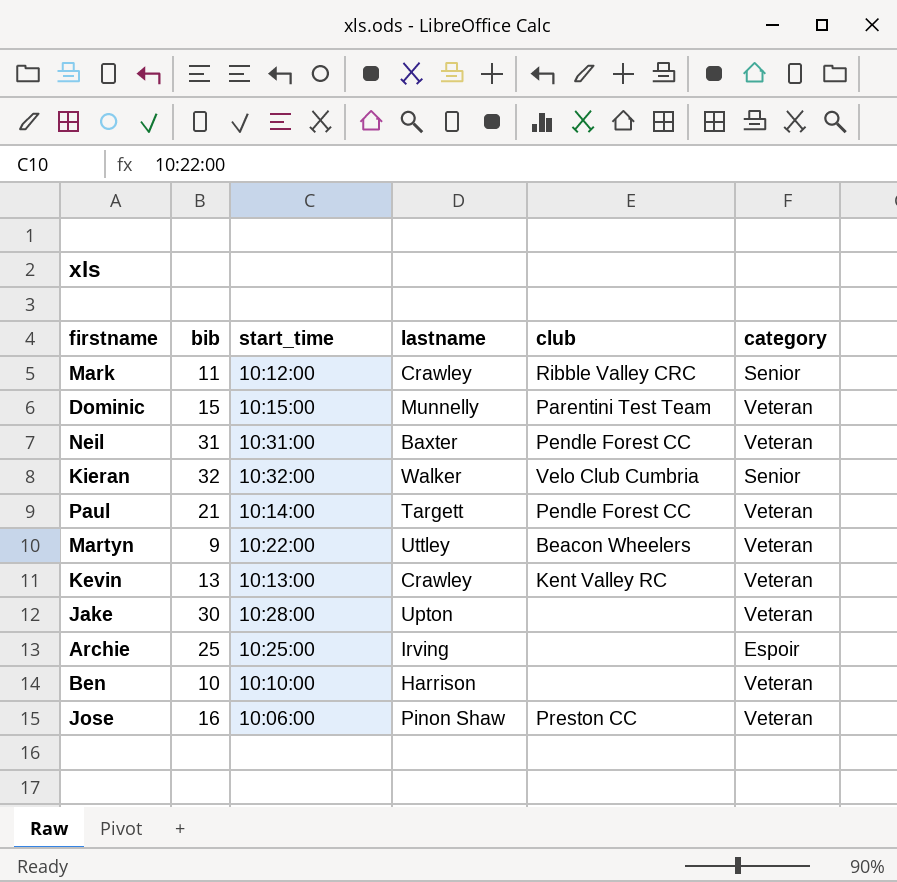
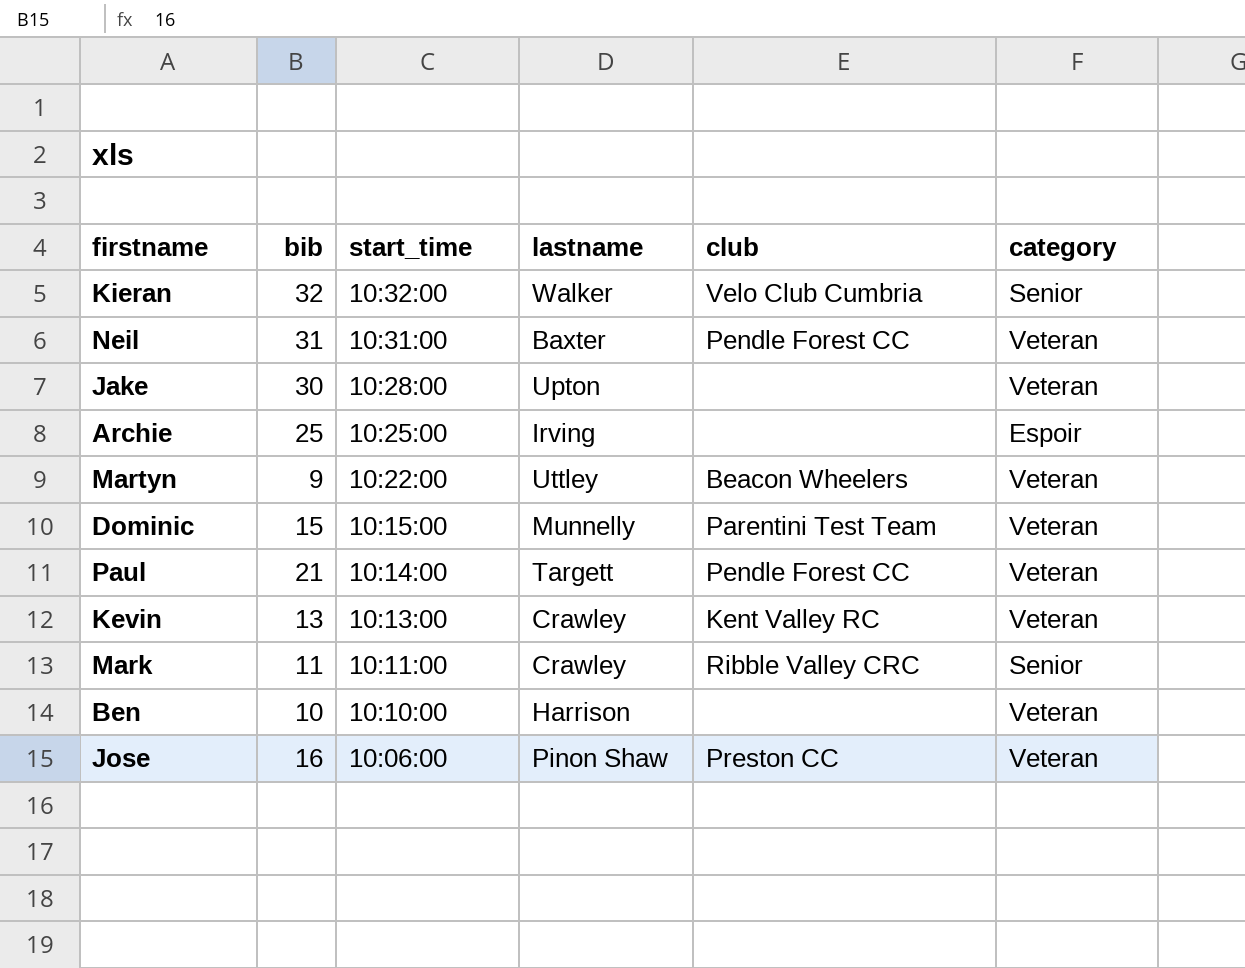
row order: none -> start_time descending
Mark | start_time: 10:12:00 -> 10:11:00

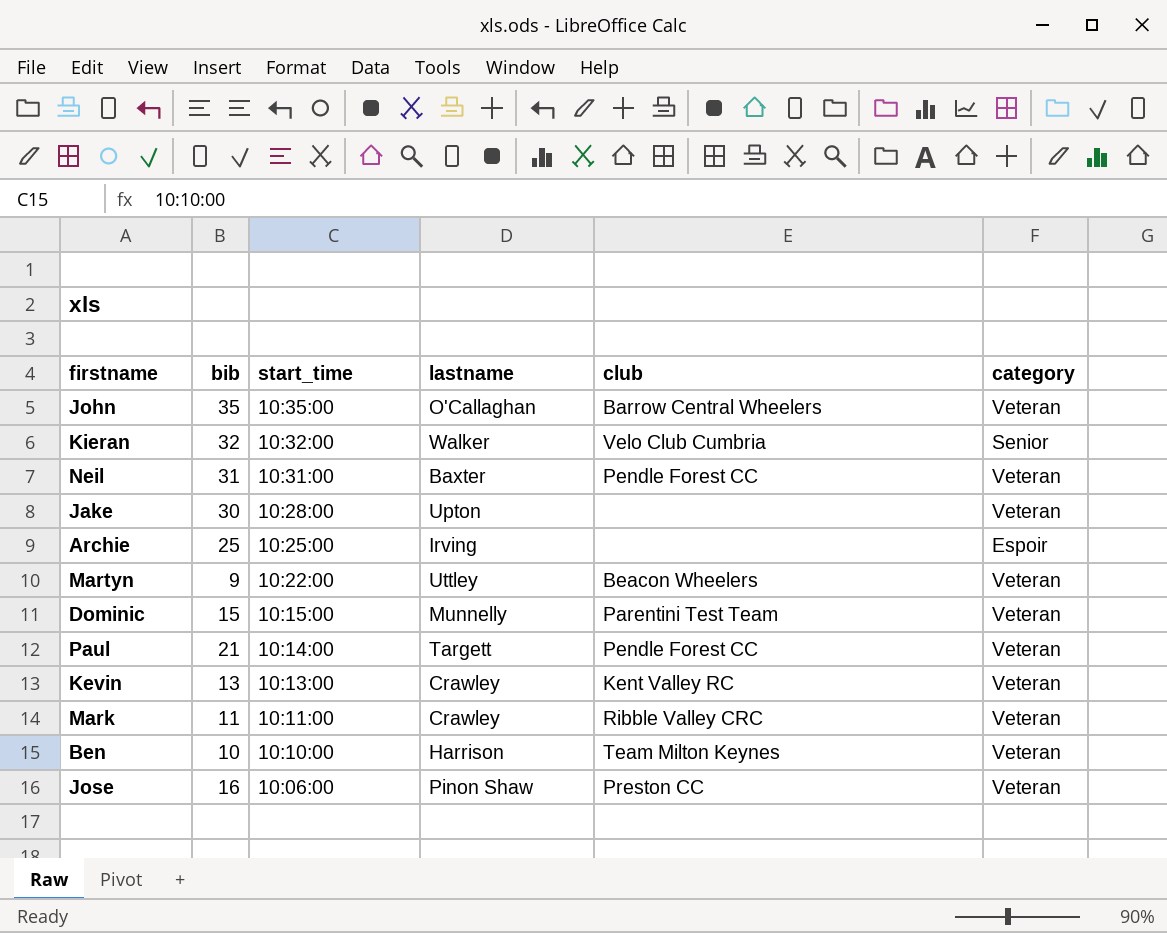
row John: none -> 35 | 10:35:00 | O'Callaghan | Barrow Central Wheelers | Veteran
Mark | category: Senior -> Veteran
Ben | club: none -> Team Milton Keynes

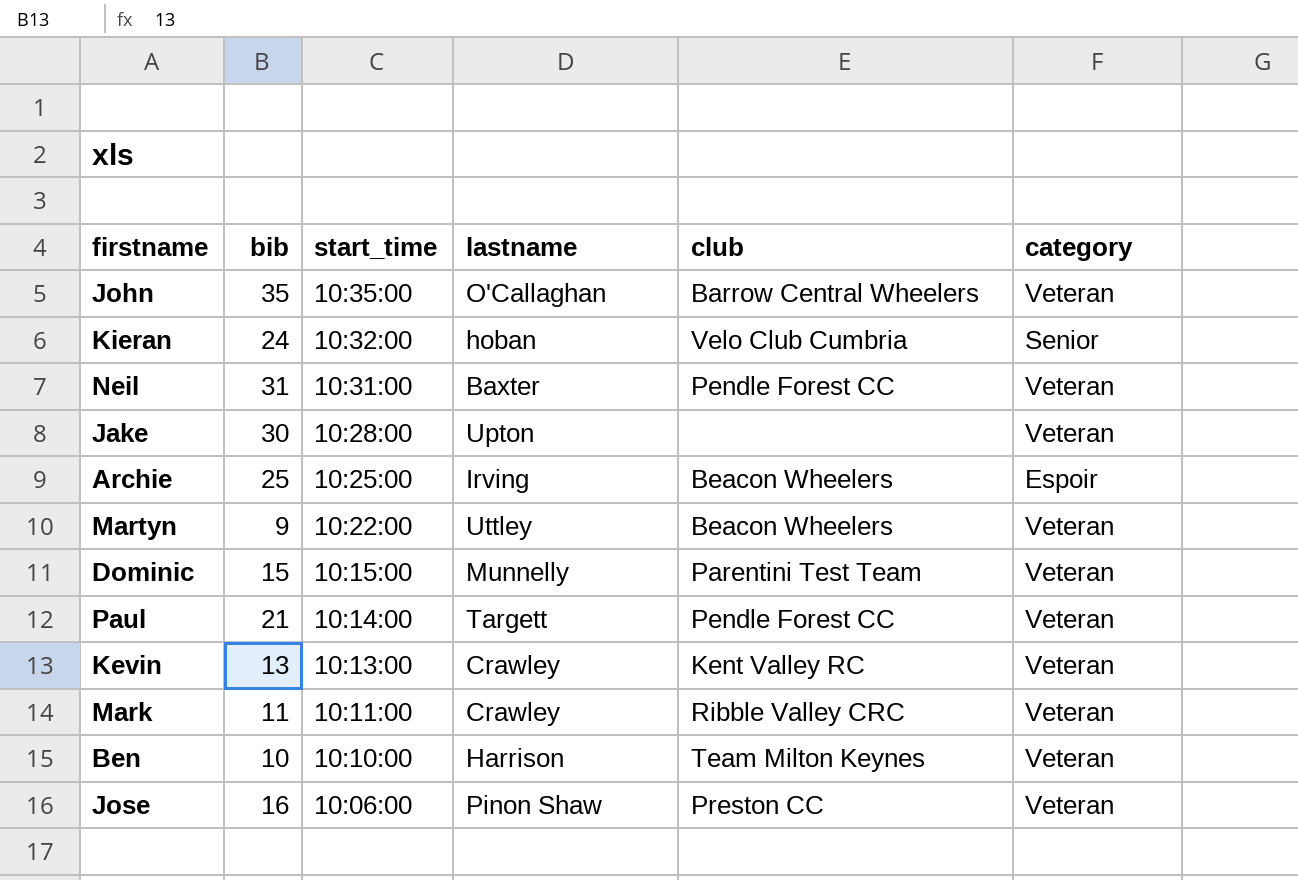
Kieran | bib: 32 -> 24
Kieran | lastname: Walker -> hoban
Archie | club: none -> Beacon Wheelers

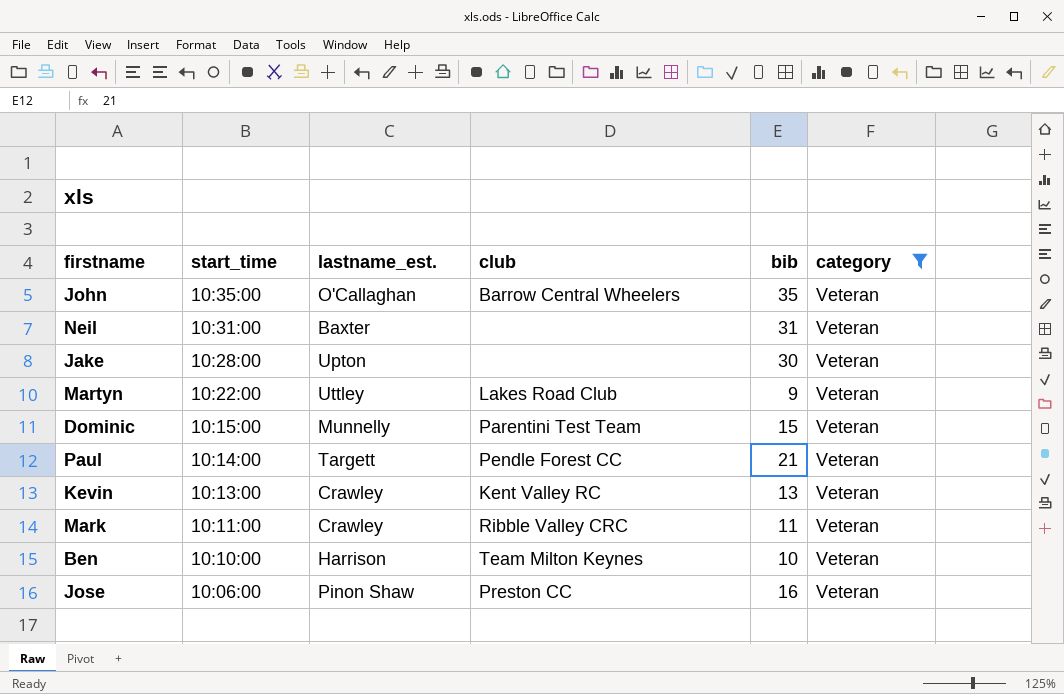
filter: none -> category = Veteran
column name: lastname -> lastname_est.
column bib | position: 2 -> 5
Neil | club: Pendle Forest CC -> none
Martyn | club: Beacon Wheelers -> Lakes Road Club

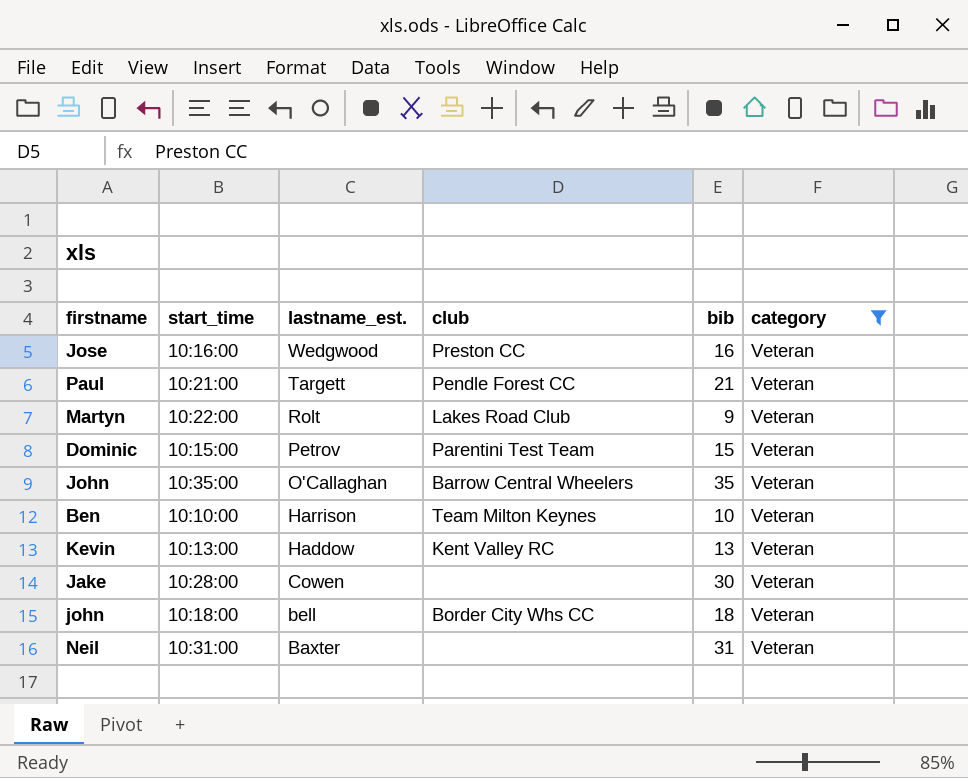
row order: start_time descending -> lastname_est. descending
row Mark: 10:11:00 | Crawley | Ribble Valley CRC | 11 | Veteran -> none
Jose | start_time: 10:06:00 -> 10:16:00
Jose | lastname_est.: Pinon Shaw -> Wedgwood
Paul | start_time: 10:14:00 -> 10:21:00
Martyn | lastname_est.: Uttley -> Rolt
Dominic | lastname_est.: Munnelly -> Petrov
Kevin | lastname_est.: Crawley -> Haddow
Jake | lastname_est.: Upton -> Cowen
row john: none -> 10:18:00 | bell | Border City Whs CC | 18 | Veteran

